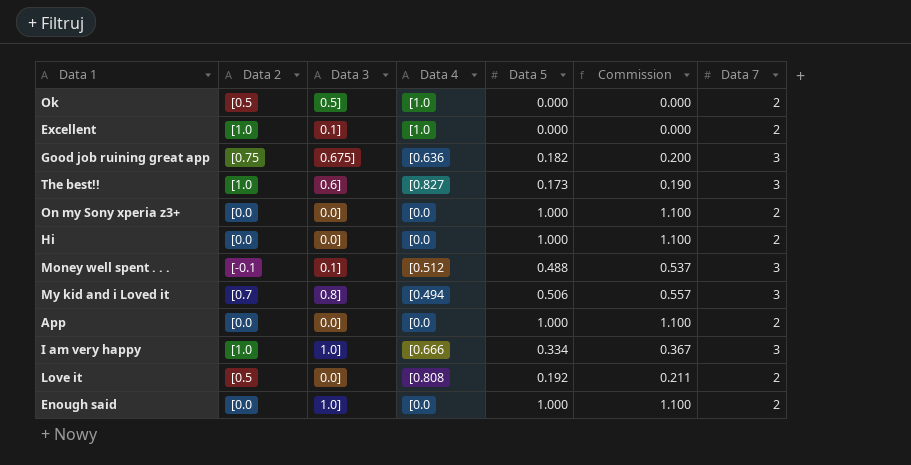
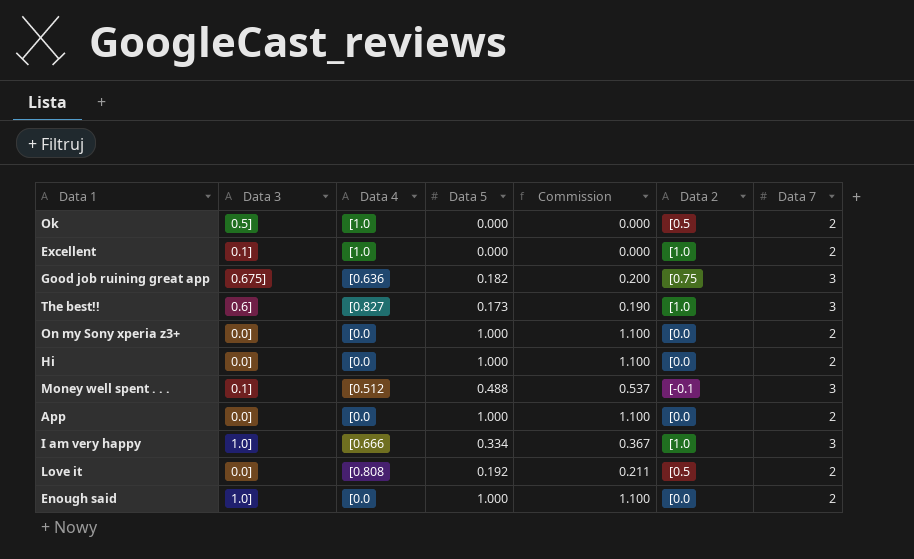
column Data 2 | position: 2 -> 6
row My kid and i Loved it: [0.7 | 0.8] | [0.494 | 0.506 | 0.557 | 3 -> none

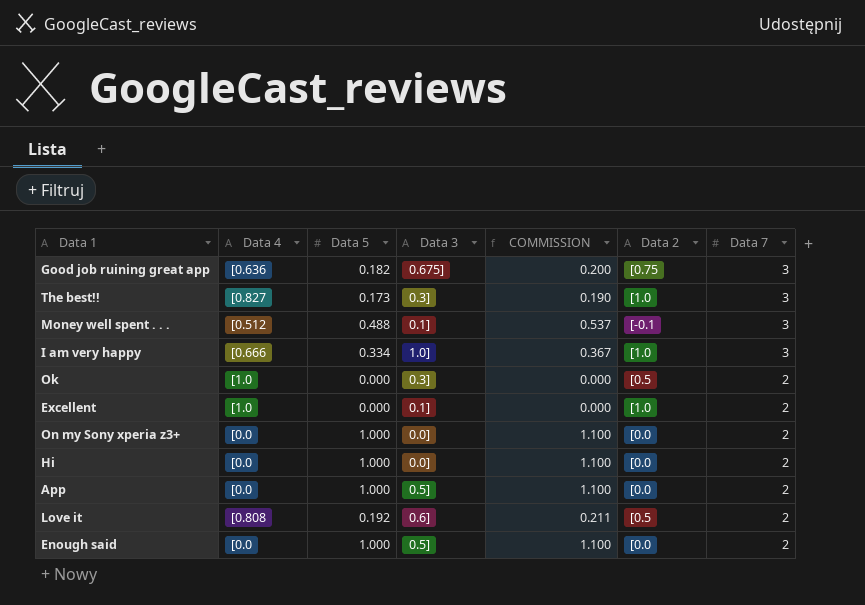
row order: none -> Data 7 descending
column Data 3 | position: 2 -> 4
column name: Commission -> COMMISSION
The best!! | Data 3: 0.6] -> 0.3]
Ok | Data 3: 0.5] -> 0.3]
App | Data 3: 0.0] -> 0.5]
Love it | Data 3: 0.0] -> 0.6]
Enough said | Data 3: 1.0] -> 0.5]

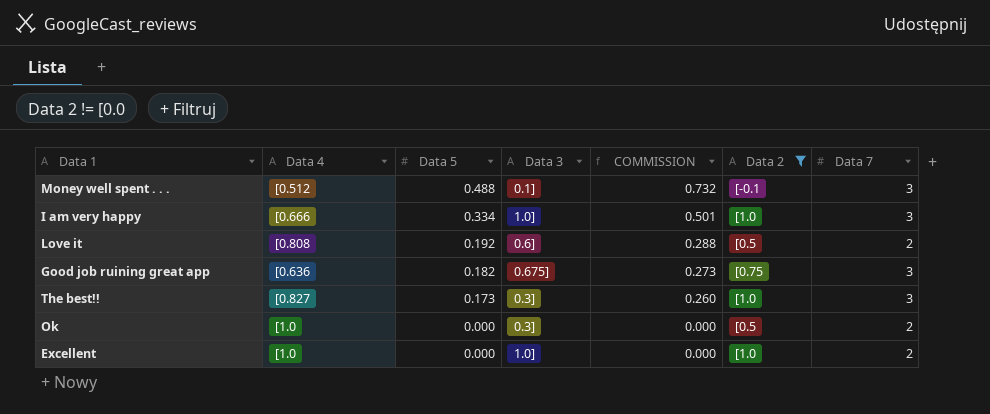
filter: none -> Data 2 != [0.0
row order: Data 7 descending -> Data 5 descending
column COMMISSION | formula: [Data 5] * 1.1 -> [Data 5] * 1.5
Excellent | Data 3: 0.1] -> 1.0]

